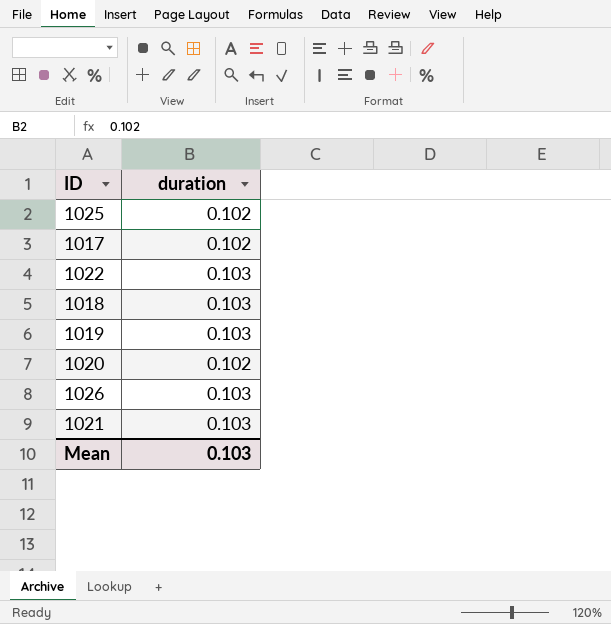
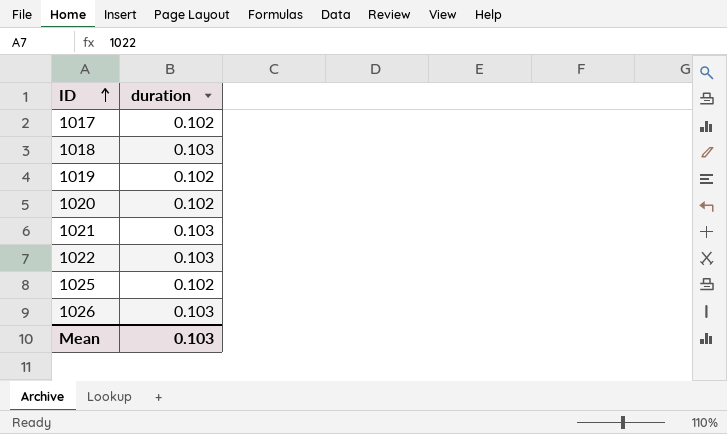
row order: none -> ID ascending
1019 | duration: 0.103 -> 0.102

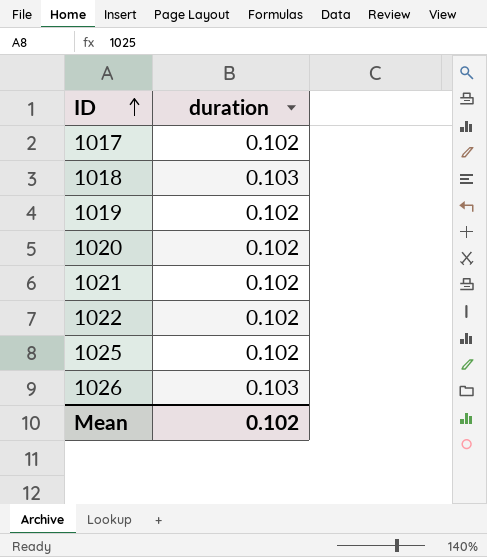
1021 | duration: 0.103 -> 0.102
1022 | duration: 0.103 -> 0.102
Mean | duration: 0.103 -> 0.102

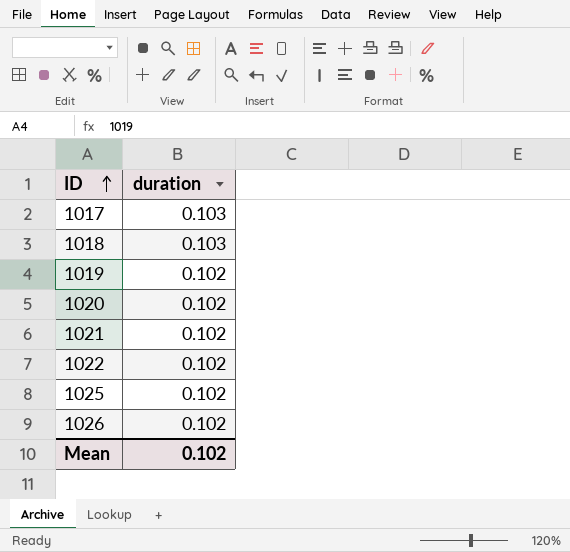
1017 | duration: 0.102 -> 0.103
1026 | duration: 0.103 -> 0.102

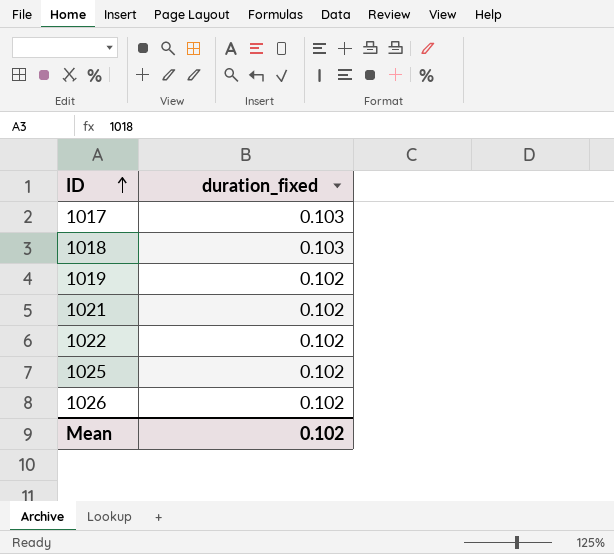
column name: duration -> duration_fixed
row 1020: 0.102 -> none

